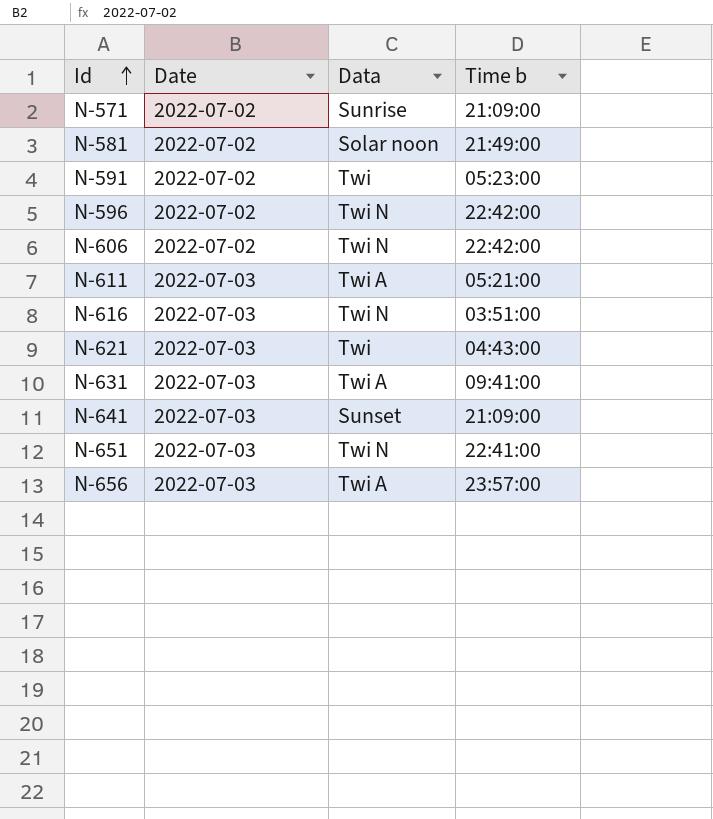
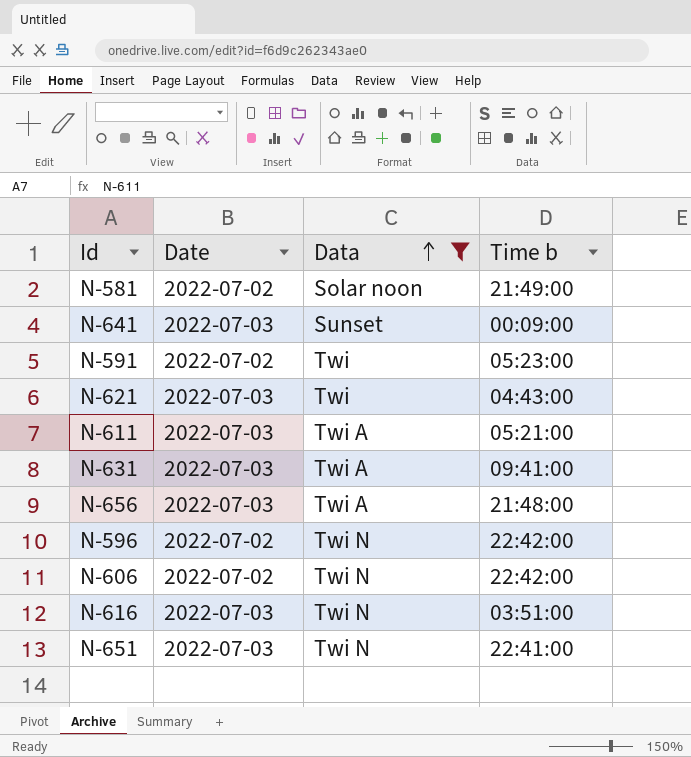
filter: none -> Data != Sunrise
row order: Id ascending -> Data ascending
N-641 | Time b: 21:09:00 -> 00:09:00
N-656 | Time b: 23:57:00 -> 21:48:00

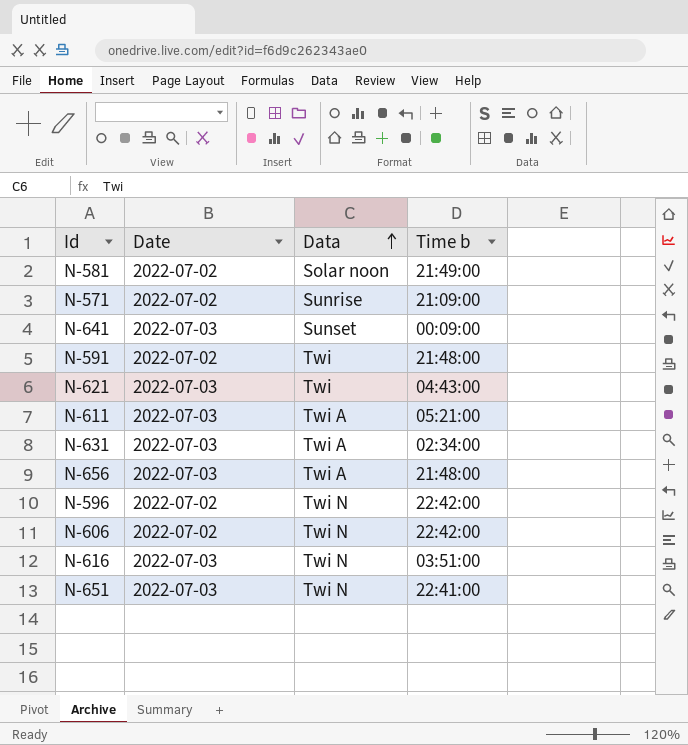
filter: Data != Sunrise -> none
N-591 | Time b: 05:23:00 -> 21:48:00
N-631 | Time b: 09:41:00 -> 02:34:00

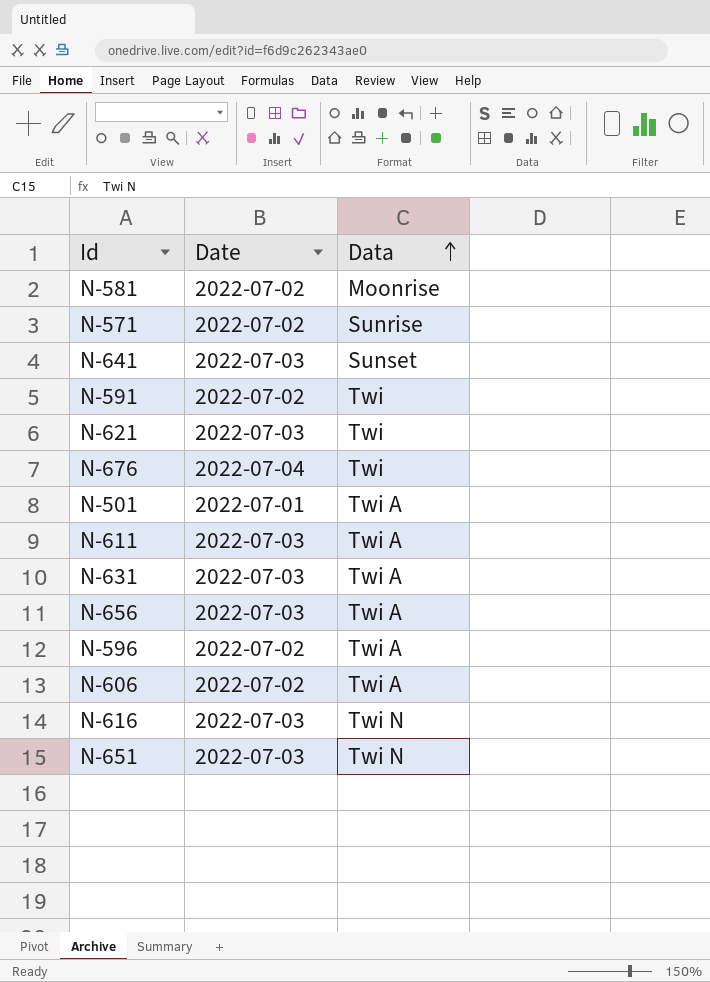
column Time b | position: 4 -> none
N-581 | Data: Solar noon -> Moonrise
row N-676: none -> 2022-07-04 | Twi
row N-501: none -> 2022-07-01 | Twi A
N-596 | Data: Twi N -> Twi A
N-606 | Data: Twi N -> Twi A

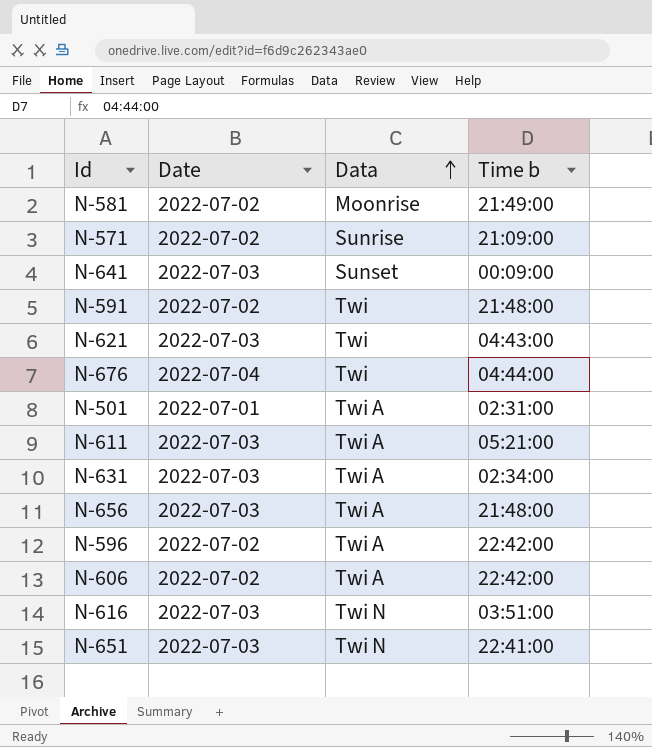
column Time b | position: none -> 4

